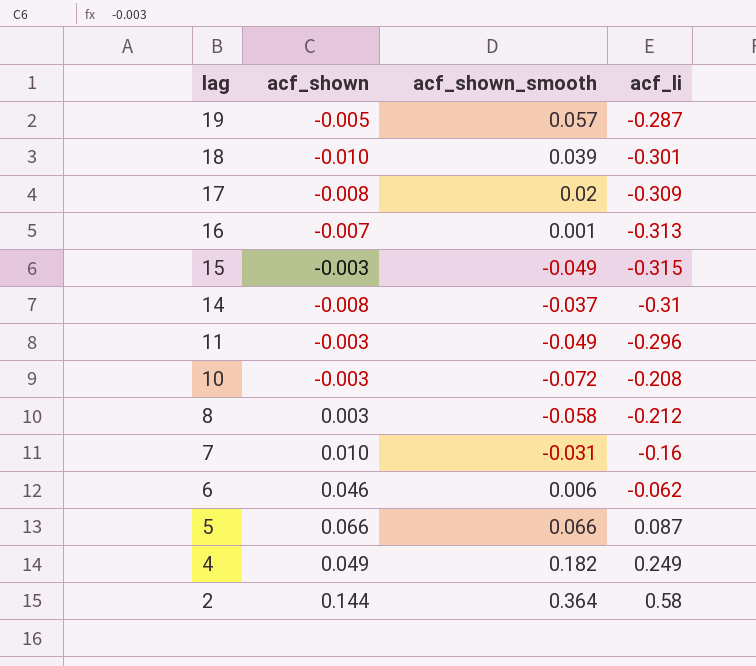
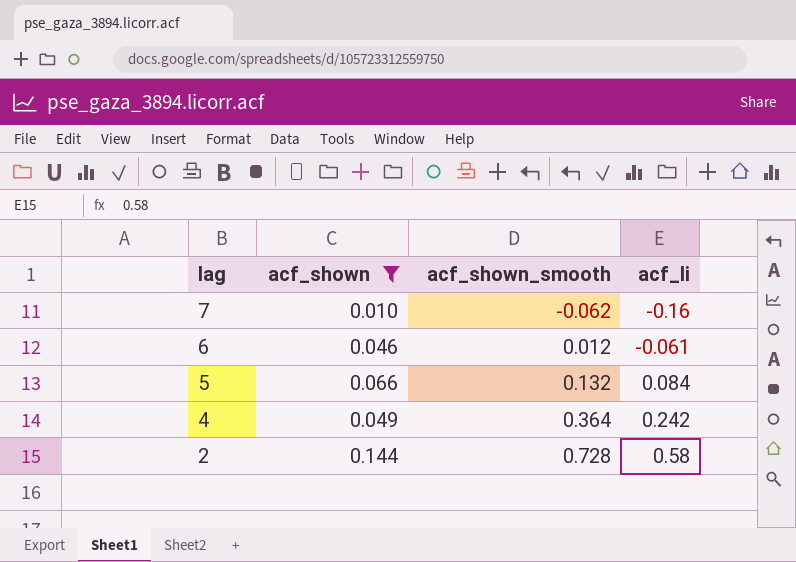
filter: none -> acf_shown >= 0.010
7 | acf_shown_smooth: -0.031 -> -0.062
6 | acf_shown_smooth: 0.006 -> 0.012
6 | acf_li: -0.062 -> -0.061
5 | acf_shown_smooth: 0.066 -> 0.132
5 | acf_li: 0.087 -> 0.084
4 | acf_shown_smooth: 0.182 -> 0.364
4 | acf_li: 0.249 -> 0.242
2 | acf_shown_smooth: 0.364 -> 0.728

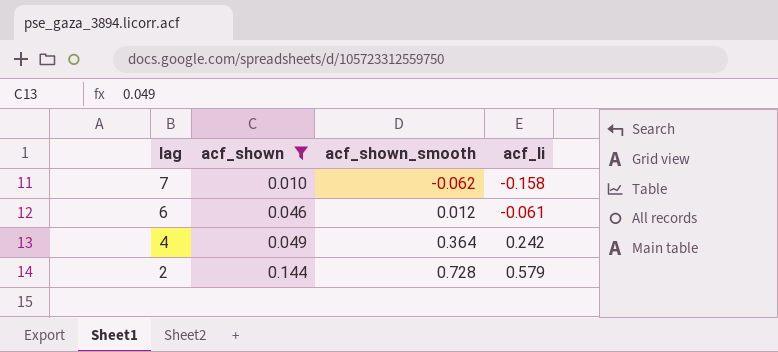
row 5: 0.066 | 0.132 | 0.084 -> none
7 | acf_li: -0.16 -> -0.158
2 | acf_li: 0.58 -> 0.579

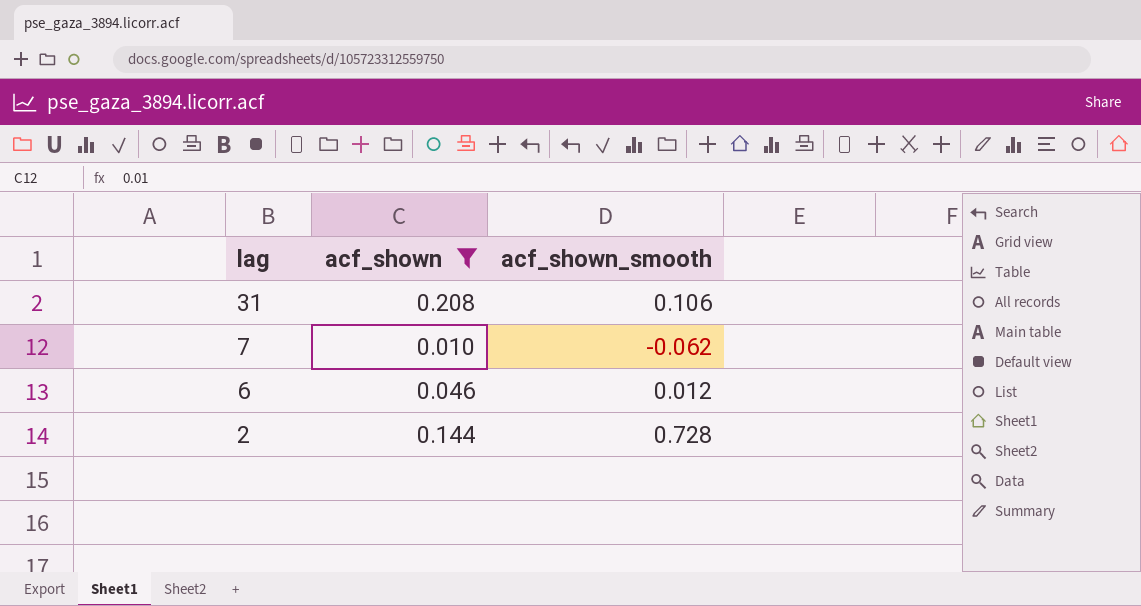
column acf_li | position: 4 -> none
row 4: 0.049 | 0.364 | 0.242 -> none
row 31: none -> 0.208 | 0.106

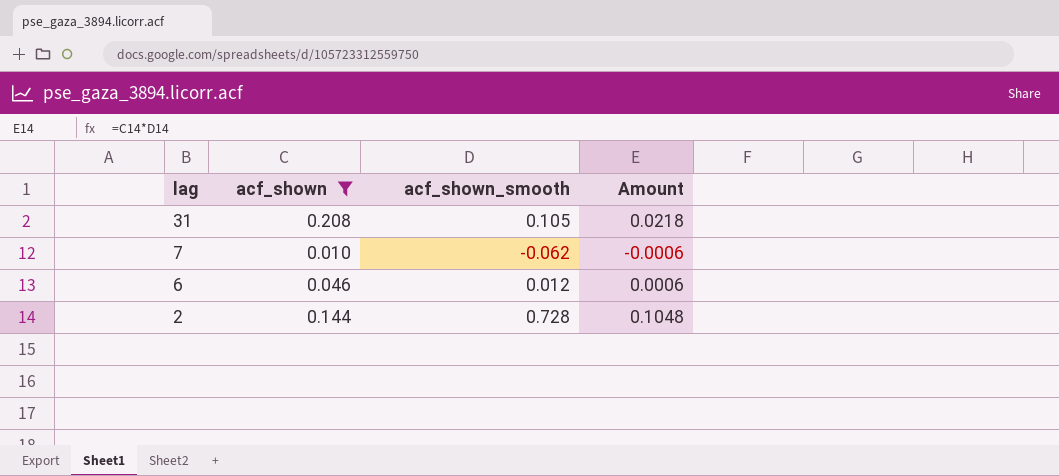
column Amount | formula: none -> [acf_shown] * [acf_shown_smooth]
31 | acf_shown_smooth: 0.106 -> 0.105

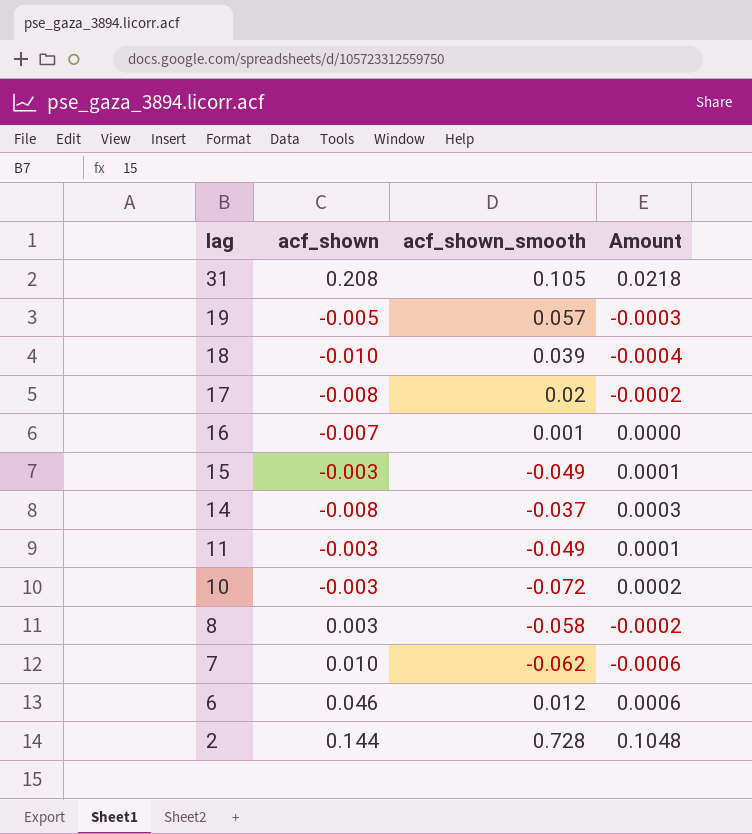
filter: acf_shown >= 0.010 -> none

